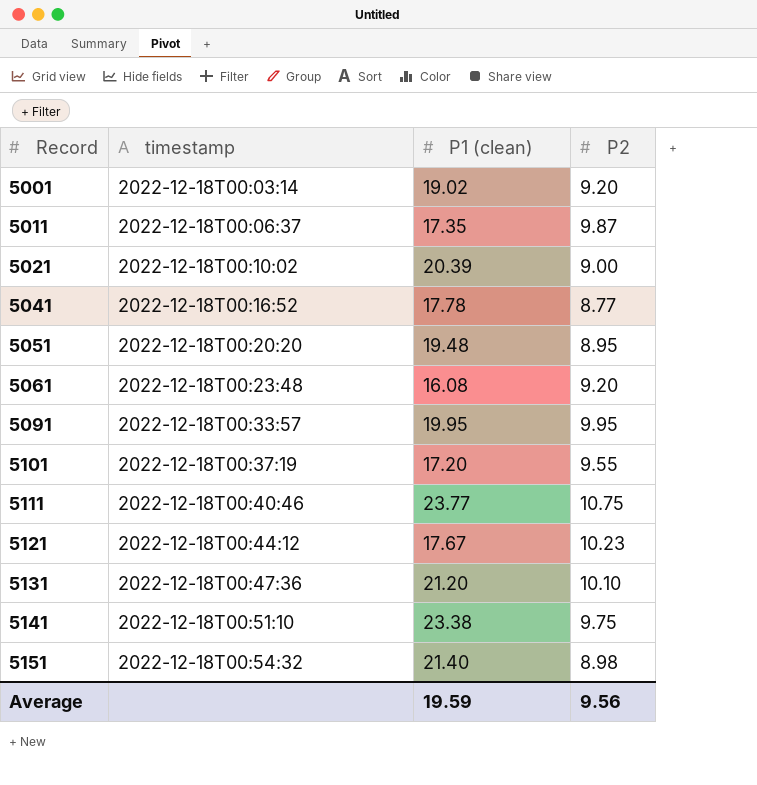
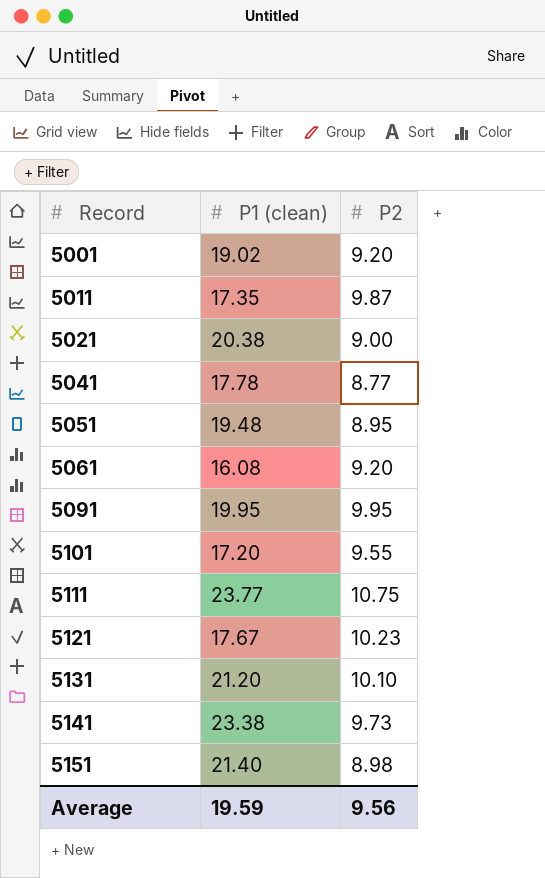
column timestamp | position: 2 -> none
5021 | P1 (clean): 20.39 -> 20.38
5141 | P2: 9.75 -> 9.73

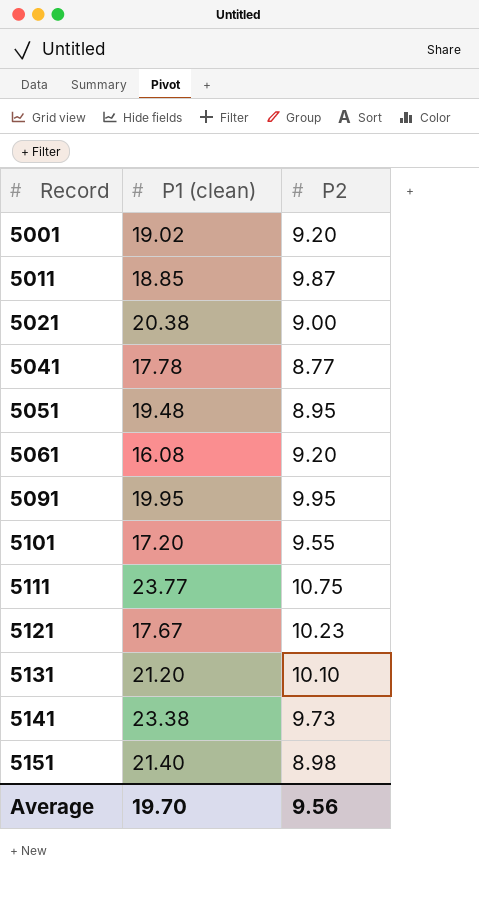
5011 | P1 (clean): 17.35 -> 18.85
Average | P1 (clean): 19.59 -> 19.70

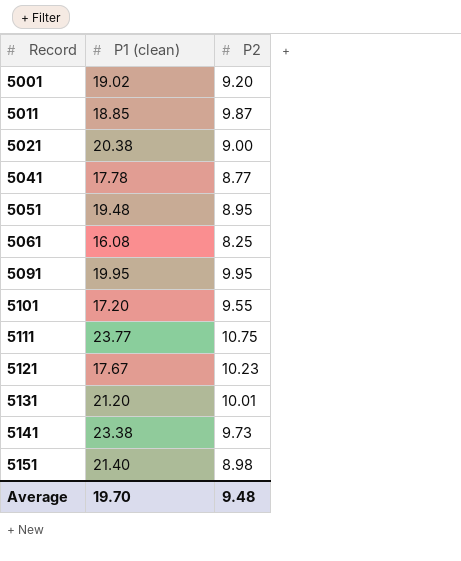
5061 | P2: 9.20 -> 8.25
5131 | P2: 10.10 -> 10.01
Average | P2: 9.56 -> 9.48

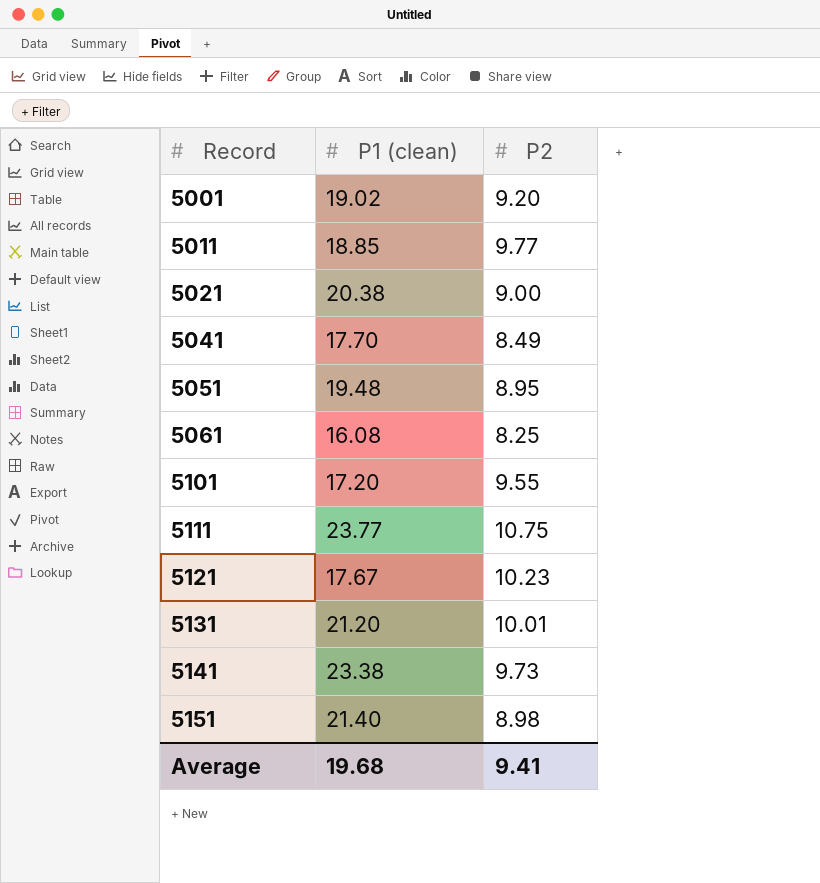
row 5091: 19.95 | 9.95 -> none
5011 | P2: 9.87 -> 9.77
5041 | P1 (clean): 17.78 -> 17.70
5041 | P2: 8.77 -> 8.49
Average | P1 (clean): 19.70 -> 19.68
Average | P2: 9.48 -> 9.41

